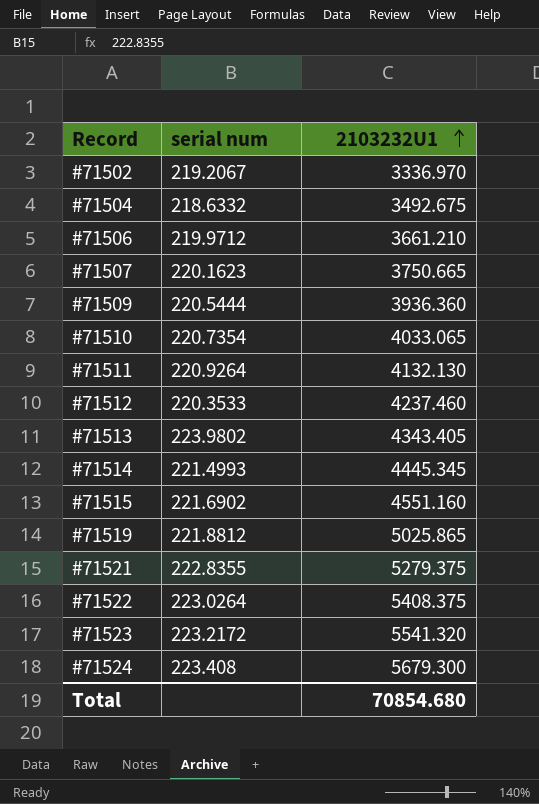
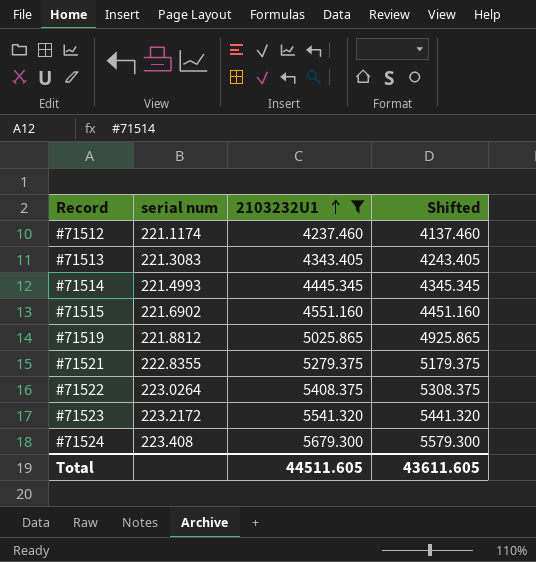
filter: none -> 2103232U1 >= 4237.460
column Shifted | formula: none -> [2103232U1] - 100
#71512 | serial num: 220.3533 -> 221.1174
#71513 | serial num: 223.9802 -> 221.3083
Total | 2103232U1: 70854.680 -> 44511.605

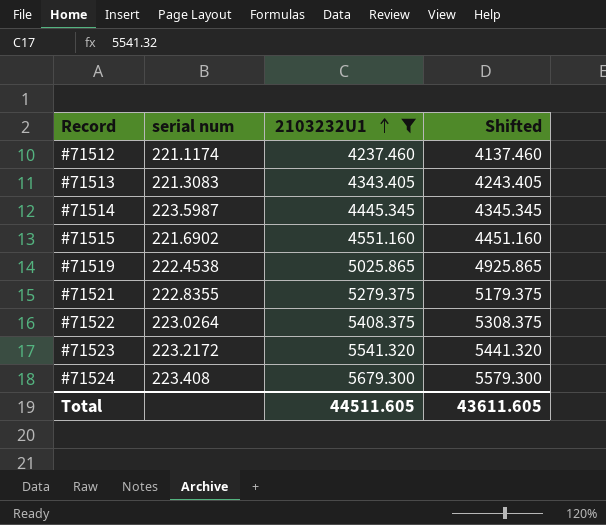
#71514 | serial num: 221.4993 -> 223.5987
#71519 | serial num: 221.8812 -> 222.4538

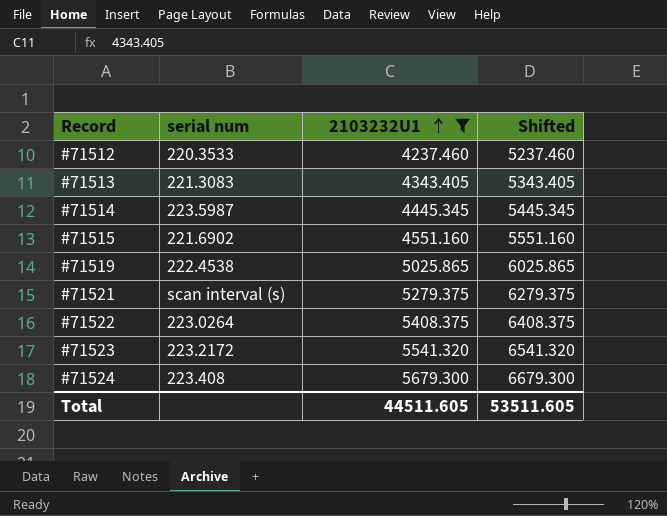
column Shifted | formula: [2103232U1] - 100 -> [2103232U1] + 1000
#71512 | serial num: 221.1174 -> 220.3533
#71521 | serial num: 222.8355 -> scan interval (s)
Total | Shifted: 43611.605 -> 53511.605

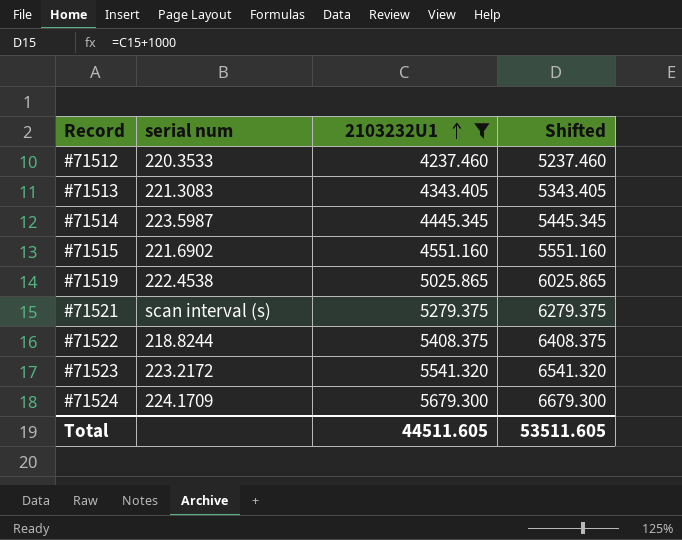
#71522 | serial num: 223.0264 -> 218.8244
#71524 | serial num: 223.408 -> 224.1709

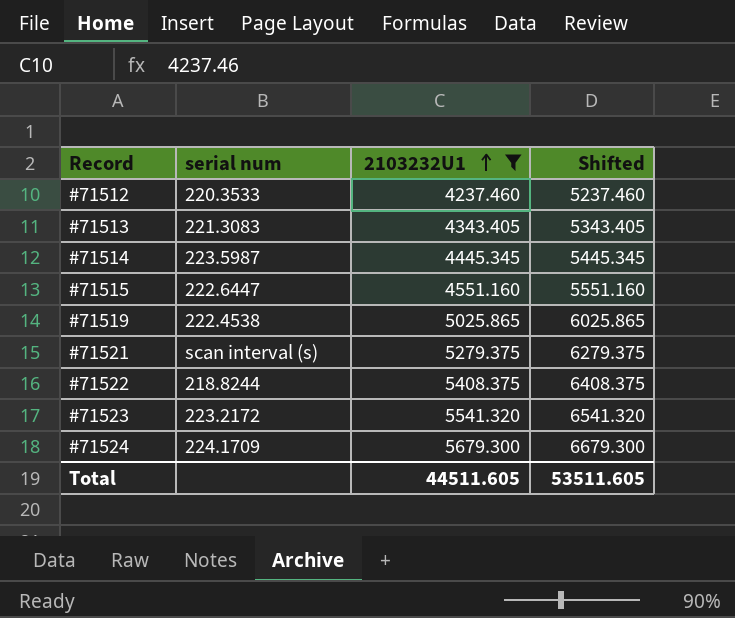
#71515 | serial num: 221.6902 -> 222.6447

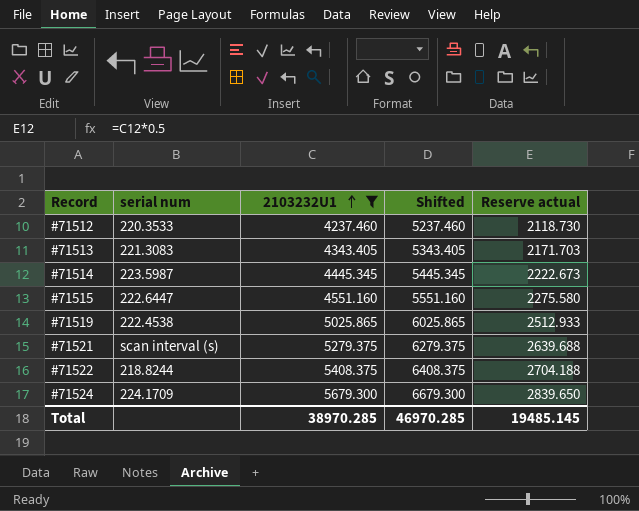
column Reserve actual | formula: none -> [2103232U1] * 0.5
row #71523: 223.2172 | 5541.320 | 6541.320 -> none
Total | 2103232U1: 44511.605 -> 38970.285
Total | Shifted: 53511.605 -> 46970.285

